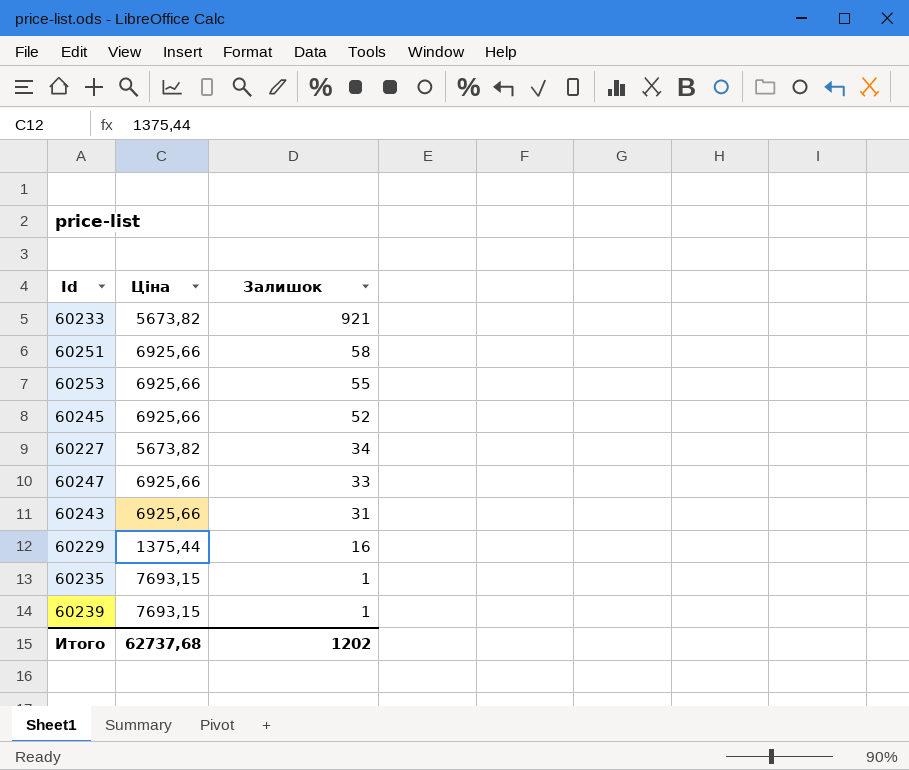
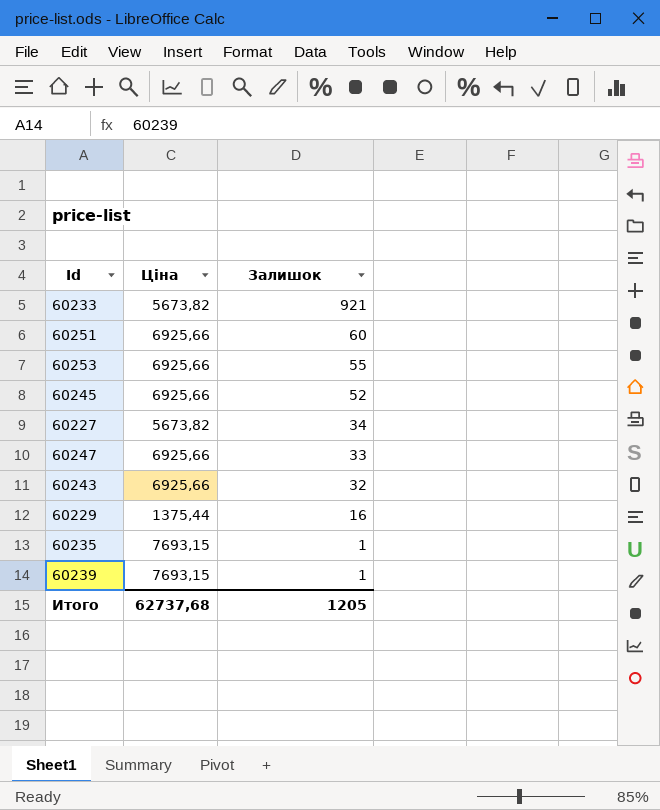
60251 | Залишок: 58 -> 60
60243 | Залишок: 31 -> 32
Итого | Залишок: 1202 -> 1205

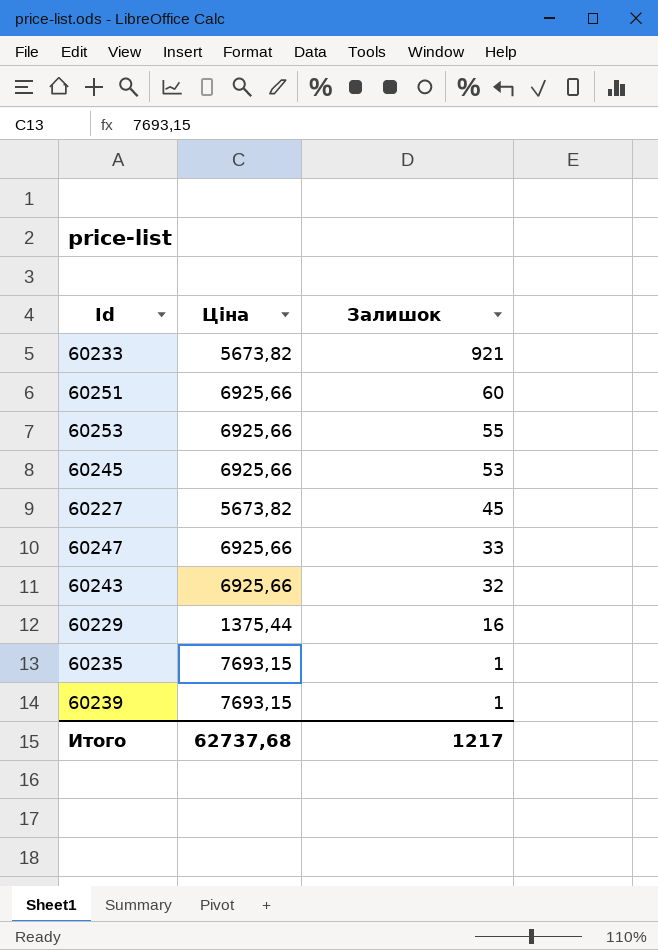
60245 | Залишок: 52 -> 53
60227 | Залишок: 34 -> 45
Итого | Залишок: 1205 -> 1217

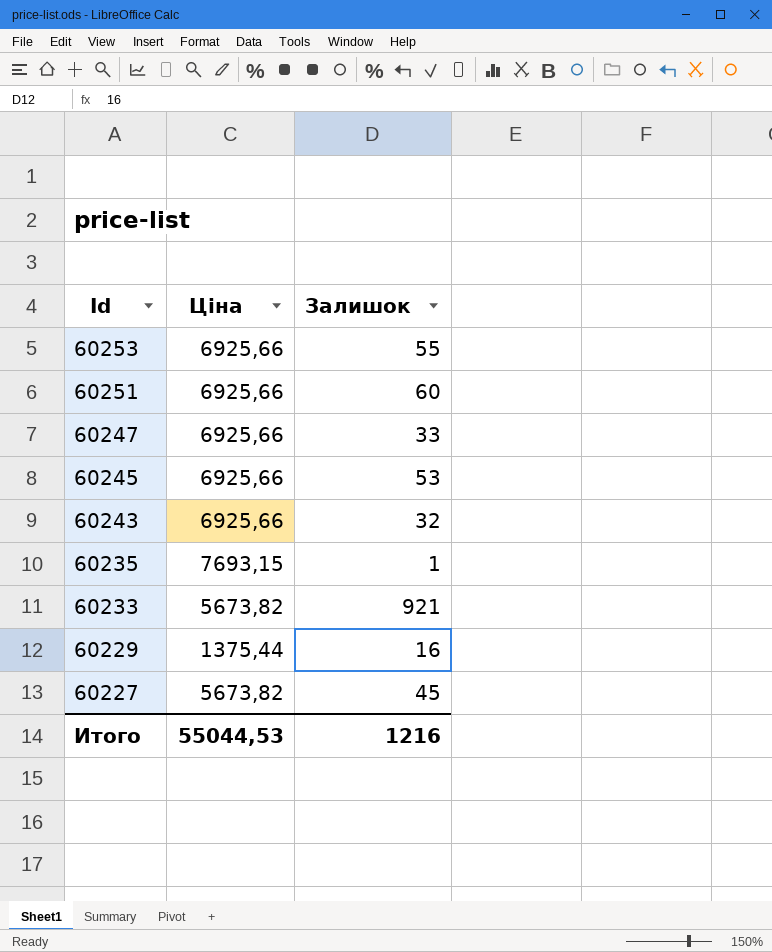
row order: Залишок descending -> Id descending
row 60239: 7693,15 | 1 -> none
Итого | Ціна: 62737,68 -> 55044,53
Итого | Залишок: 1217 -> 1216

